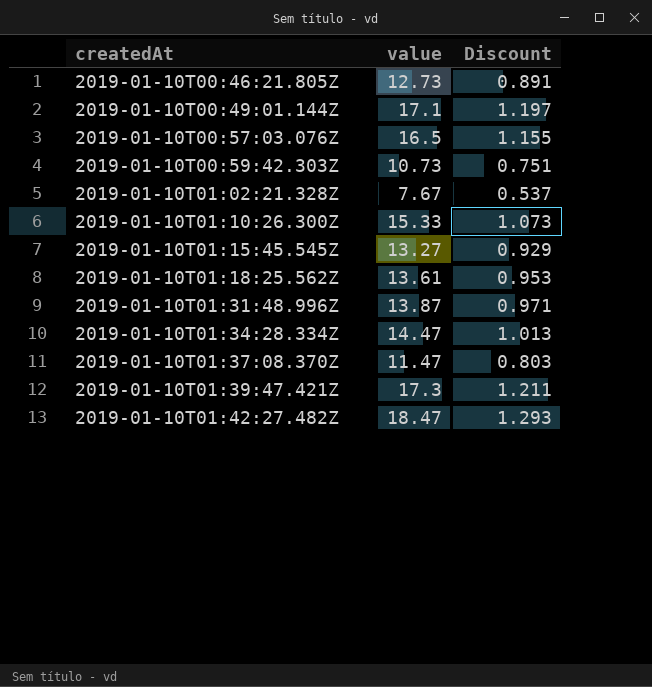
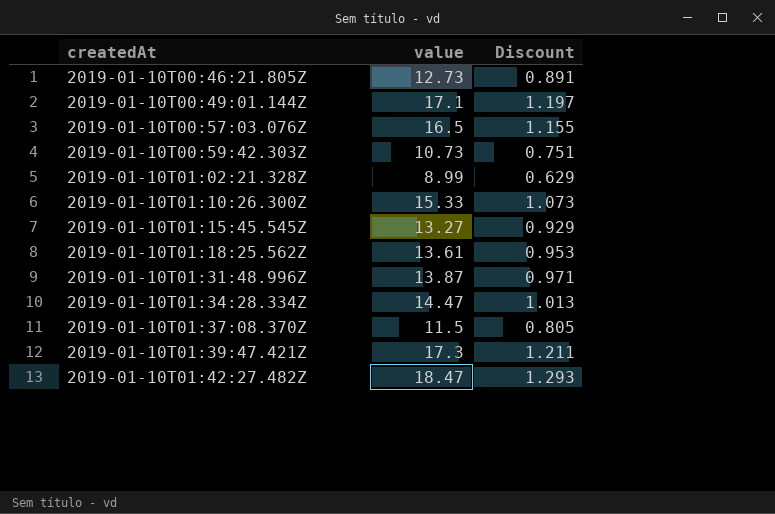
2019-01-10T01:02:21.328Z | value: 7.67 -> 8.99
2019-01-10T01:02:21.328Z | Discount: 0.537 -> 0.629
2019-01-10T01:37:08.370Z | value: 11.47 -> 11.5
2019-01-10T01:37:08.370Z | Discount: 0.803 -> 0.805

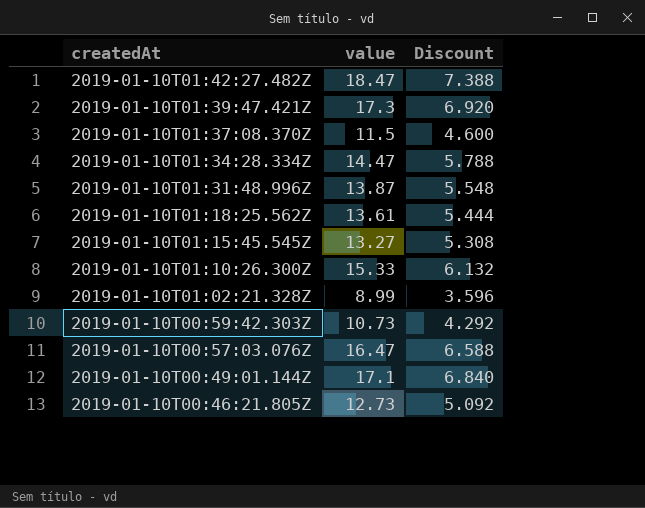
row order: createdAt ascending -> createdAt descending
column Discount | formula: [value] * 0.07 -> [value] * 0.4
2019-01-10T00:57:03.076Z | value: 16.5 -> 16.47

